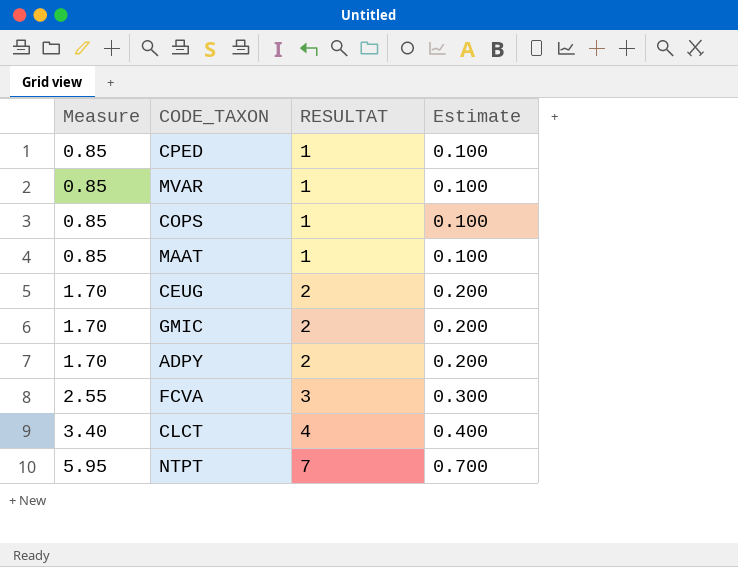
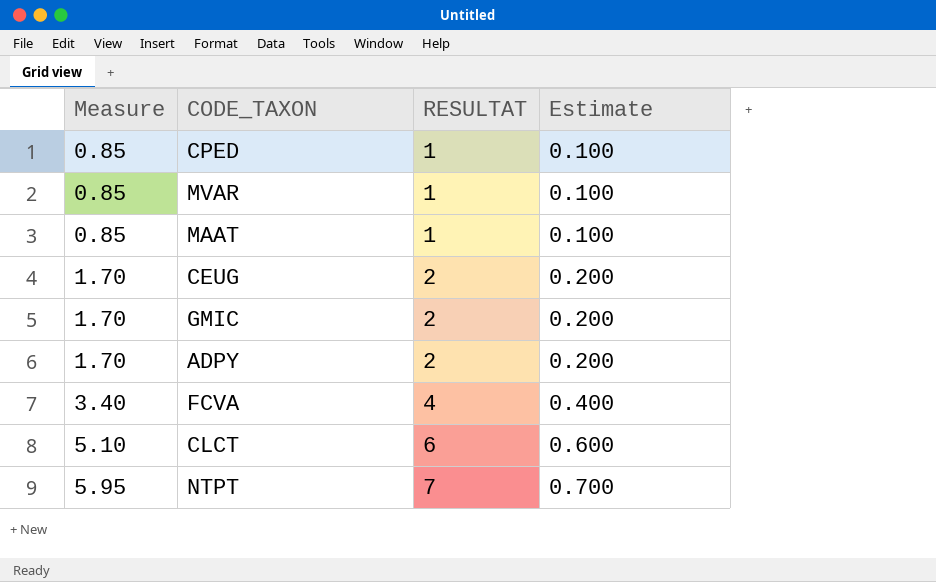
row COPS: 0.85 | 1 | 0.100 -> none
FCVA | Measure: 2.55 -> 3.40
FCVA | RESULTAT: 3 -> 4
FCVA | Estimate: 0.300 -> 0.400
CLCT | Measure: 3.40 -> 5.10
CLCT | RESULTAT: 4 -> 6
CLCT | Estimate: 0.400 -> 0.600

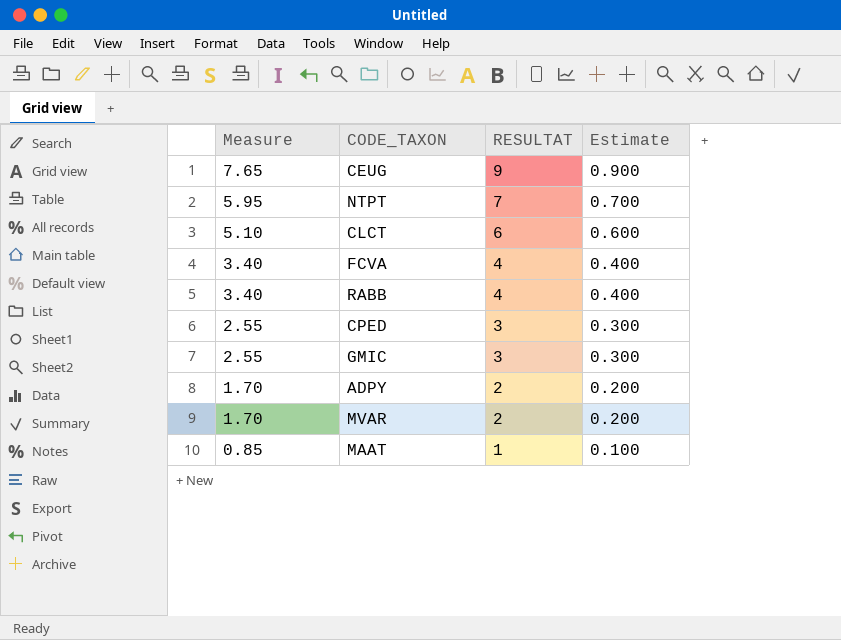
row order: Measure ascending -> Measure descending
CEUG | Measure: 1.70 -> 7.65
CEUG | RESULTAT: 2 -> 9
CEUG | Estimate: 0.200 -> 0.900
row RABB: none -> 3.40 | 4 | 0.400
CPED | Measure: 0.85 -> 2.55
CPED | RESULTAT: 1 -> 3
CPED | Estimate: 0.100 -> 0.300
GMIC | Measure: 1.70 -> 2.55
GMIC | RESULTAT: 2 -> 3
GMIC | Estimate: 0.200 -> 0.300
MVAR | Measure: 0.85 -> 1.70
MVAR | RESULTAT: 1 -> 2
MVAR | Estimate: 0.100 -> 0.200

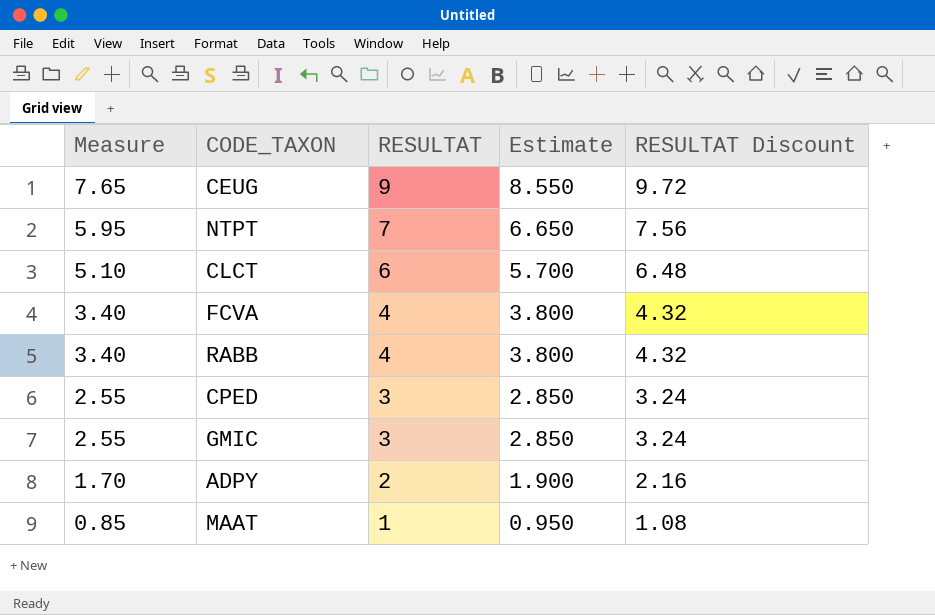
column Estimate | formula: [RESULTAT] * 0.1 -> [RESULTAT] * 0.95
column RESULTAT Discount | formula: none -> [RESULTAT] * 1.08
row MVAR: 1.70 | 2 | 0.200 -> none

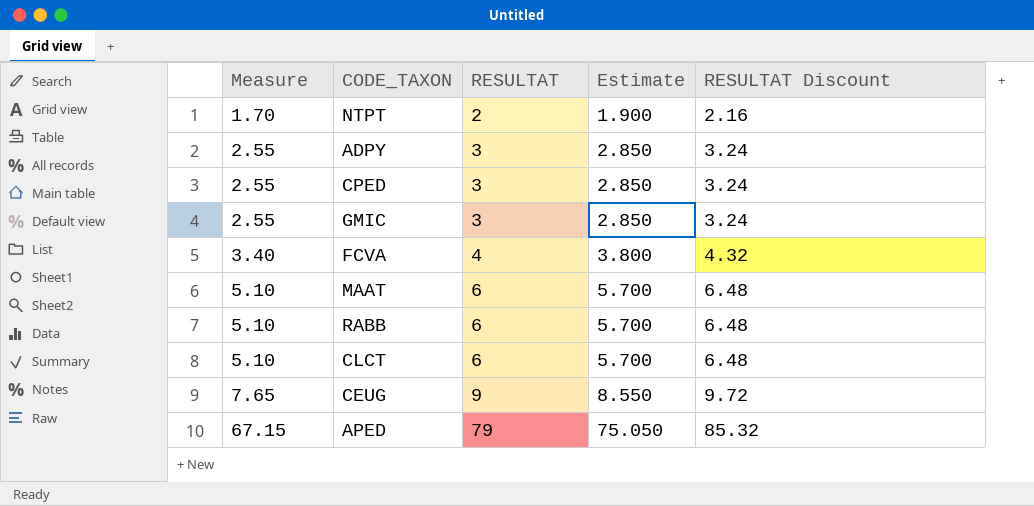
row order: Measure descending -> Measure ascending
NTPT | Measure: 5.95 -> 1.70
NTPT | RESULTAT: 7 -> 2
NTPT | Estimate: 6.650 -> 1.900
NTPT | RESULTAT Discount: 7.56 -> 2.16
ADPY | Measure: 1.70 -> 2.55
ADPY | RESULTAT: 2 -> 3
ADPY | Estimate: 1.900 -> 2.850
ADPY | RESULTAT Discount: 2.16 -> 3.24
MAAT | Measure: 0.85 -> 5.10
MAAT | RESULTAT: 1 -> 6
MAAT | Estimate: 0.950 -> 5.700
MAAT | RESULTAT Discount: 1.08 -> 6.48
RABB | Measure: 3.40 -> 5.10
RABB | RESULTAT: 4 -> 6
RABB | Estimate: 3.800 -> 5.700
RABB | RESULTAT Discount: 4.32 -> 6.48
row APED: none -> 67.15 | 79 | 75.050 | 85.32

